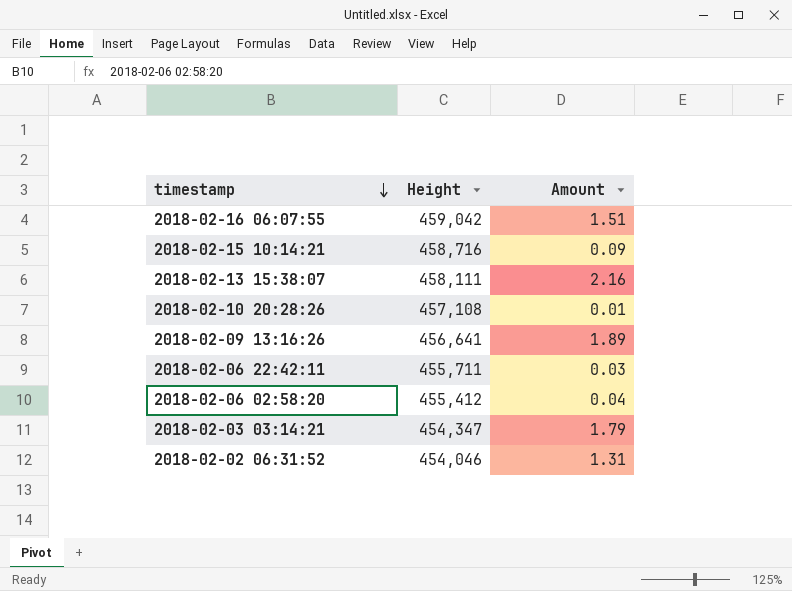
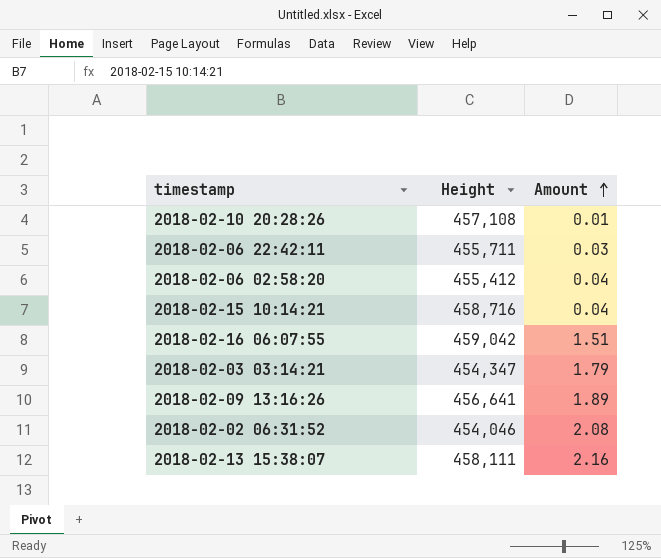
row order: timestamp descending -> Amount ascending
2018-02-15 10:14:21 | Amount: 0.09 -> 0.04
2018-02-02 06:31:52 | Amount: 1.31 -> 2.08

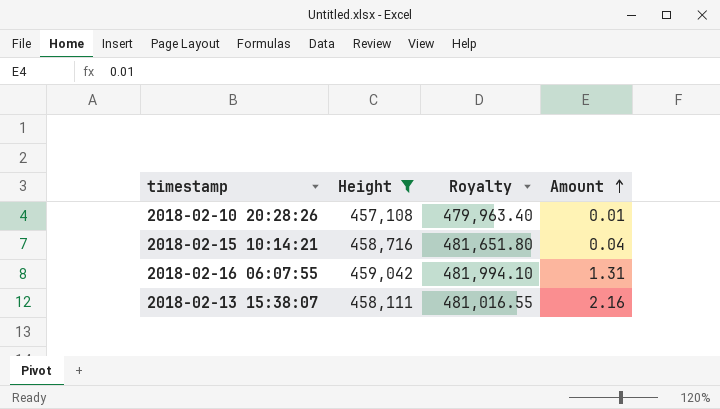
filter: none -> Height >= 457,108
column Royalty | formula: none -> [Height] * 1.05
2018-02-16 06:07:55 | Amount: 1.51 -> 1.31

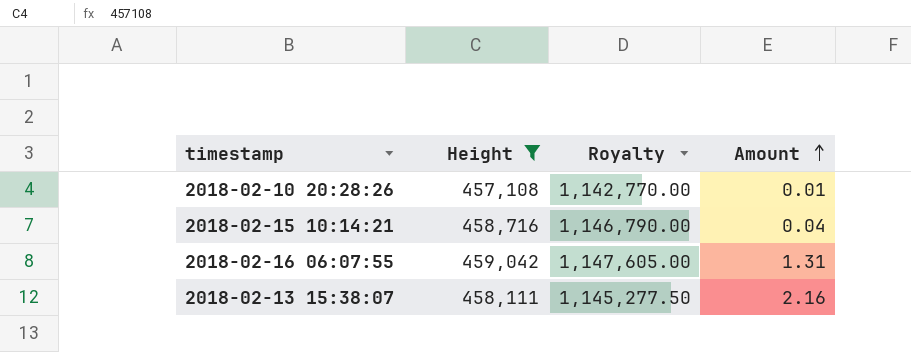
column Royalty | formula: [Height] * 1.05 -> [Height] * 2.5

